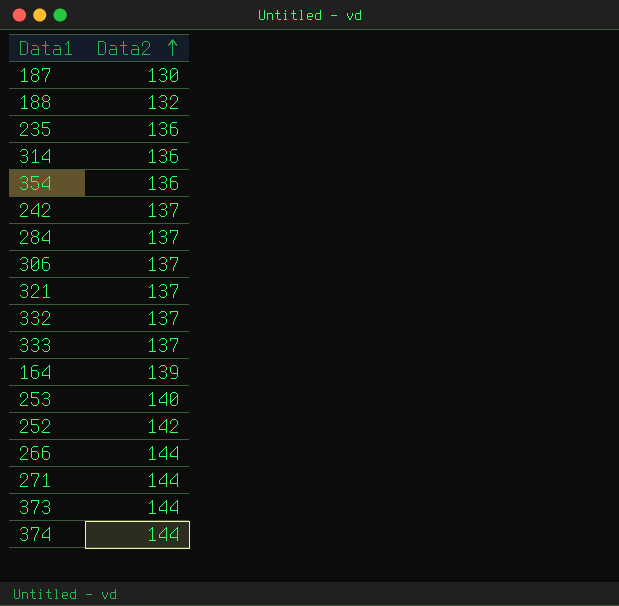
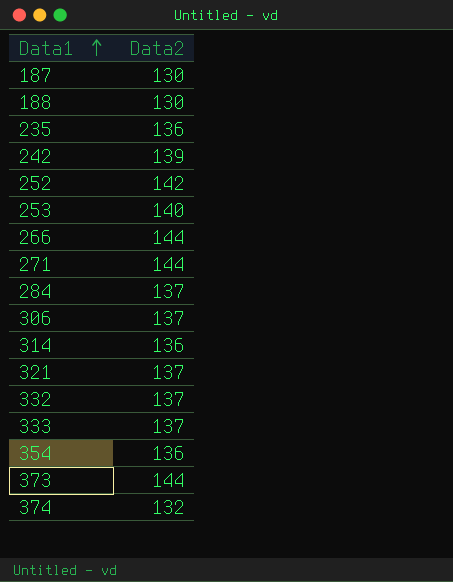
row order: Data2 ascending -> Data1 ascending
row 164: 139 -> none
188 | Data2: 132 -> 130
242 | Data2: 137 -> 139
374 | Data2: 144 -> 132

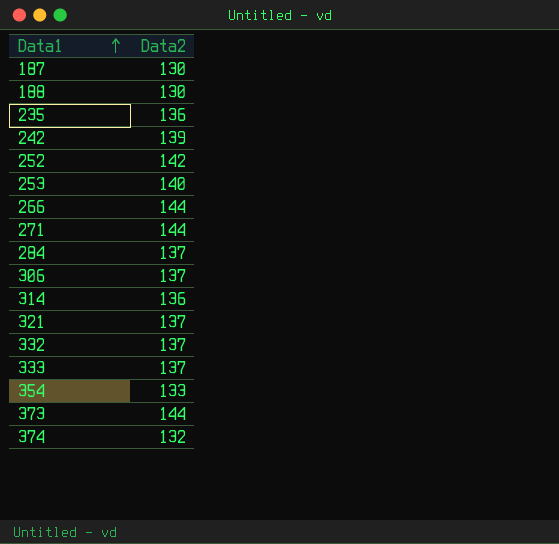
354 | Data2: 136 -> 133

